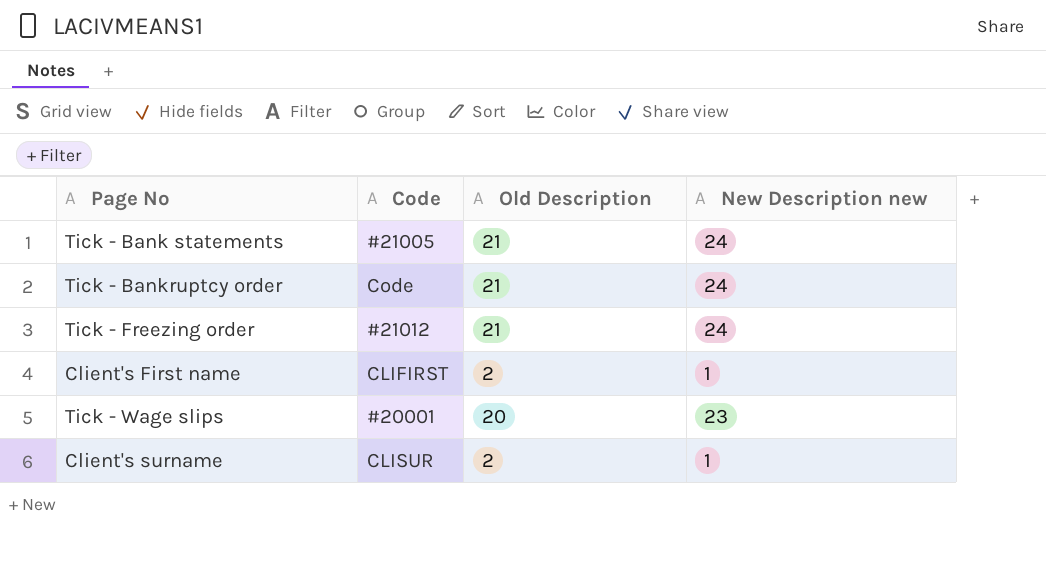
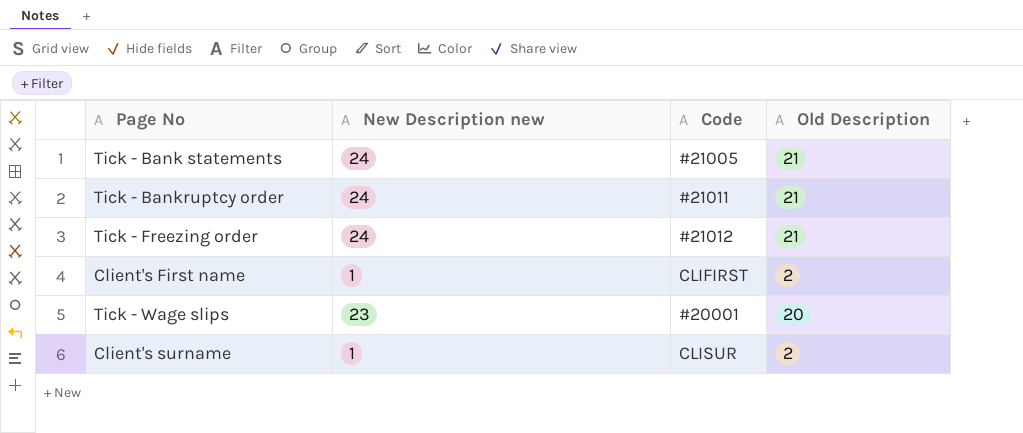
column New Description new | position: 4 -> 2
Tick - Bankruptcy order | Code: Code -> #21011

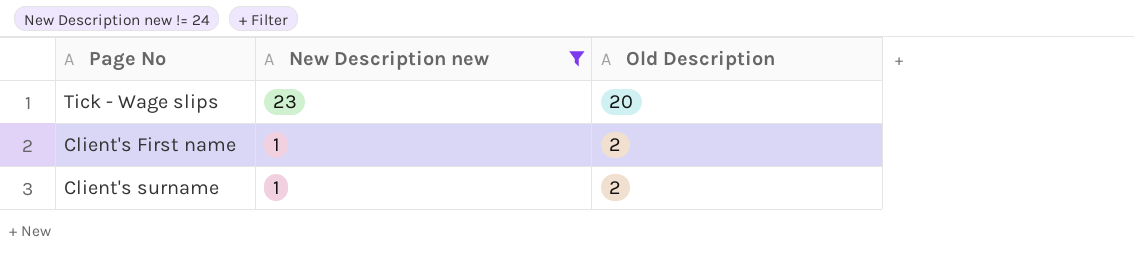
filter: none -> New Description new != 24
row order: none -> New Description new descending
column Code | position: 3 -> none

